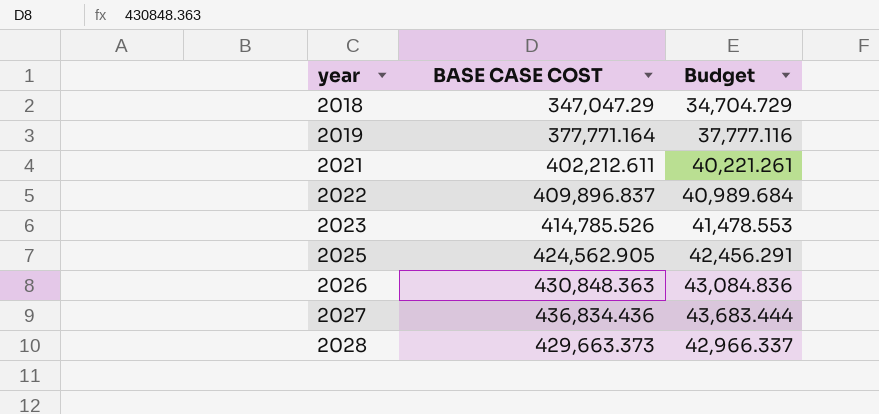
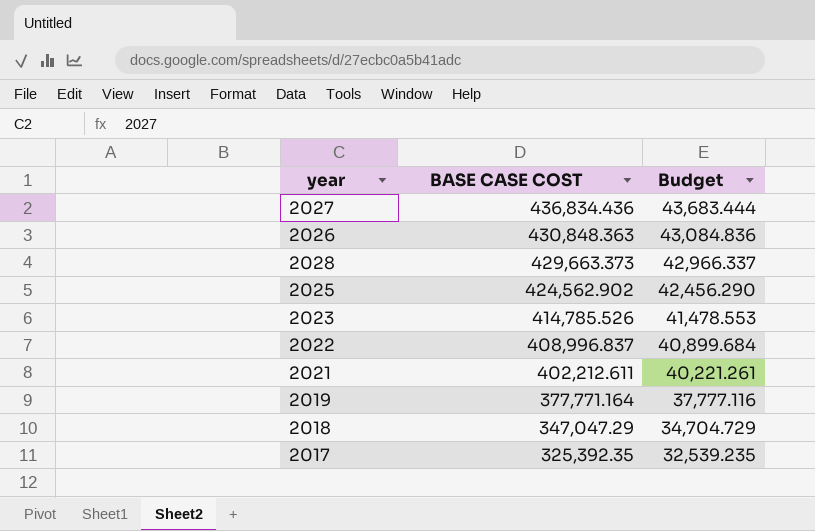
row order: year ascending -> BASE CASE COST descending
2025 | BASE CASE COST: 424,562.905 -> 424,562.902
2025 | Budget: 42,456.291 -> 42,456.290
2022 | BASE CASE COST: 409,896.837 -> 408,996.837
2022 | Budget: 40,989.684 -> 40,899.684
row 2017: none -> 325,392.35 | 32,539.235

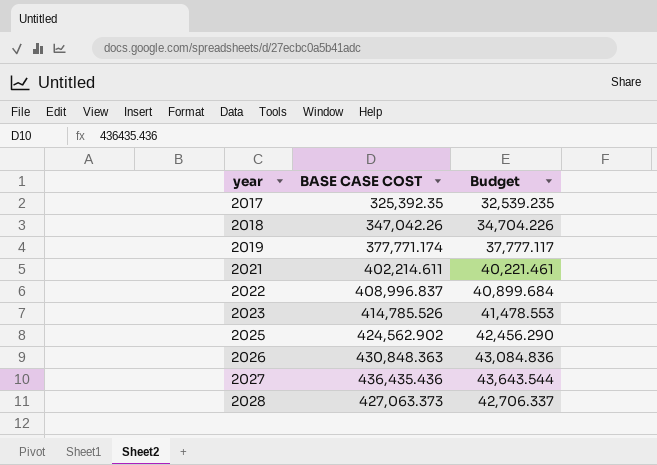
row order: BASE CASE COST descending -> year ascending
2018 | BASE CASE COST: 347,047.29 -> 347,042.26
2018 | Budget: 34,704.729 -> 34,704.226
2019 | BASE CASE COST: 377,771.164 -> 377,771.174
2019 | Budget: 37,777.116 -> 37,777.117
2021 | BASE CASE COST: 402,212.611 -> 402,214.611
2021 | Budget: 40,221.261 -> 40,221.461
2027 | BASE CASE COST: 436,834.436 -> 436,435.436
2027 | Budget: 43,683.444 -> 43,643.544
2028 | BASE CASE COST: 429,663.373 -> 427,063.373
2028 | Budget: 42,966.337 -> 42,706.337

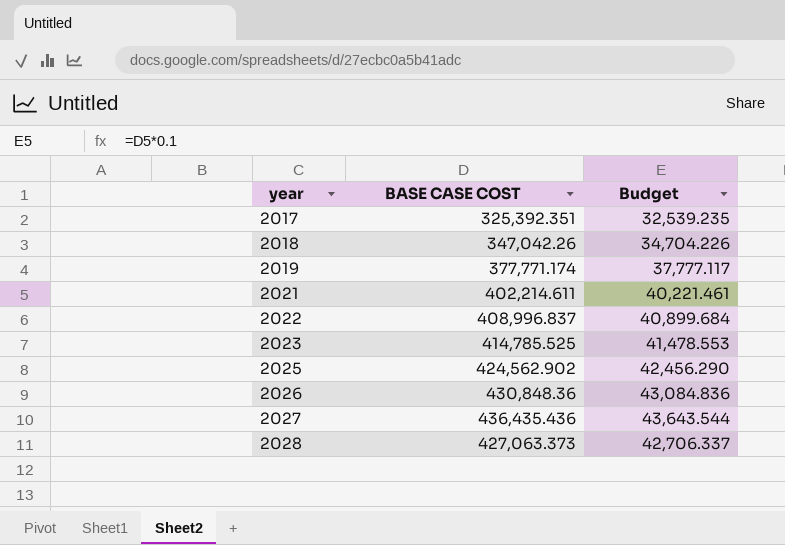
2017 | BASE CASE COST: 325,392.35 -> 325,392.351
2023 | BASE CASE COST: 414,785.526 -> 414,785.525
2026 | BASE CASE COST: 430,848.363 -> 430,848.36

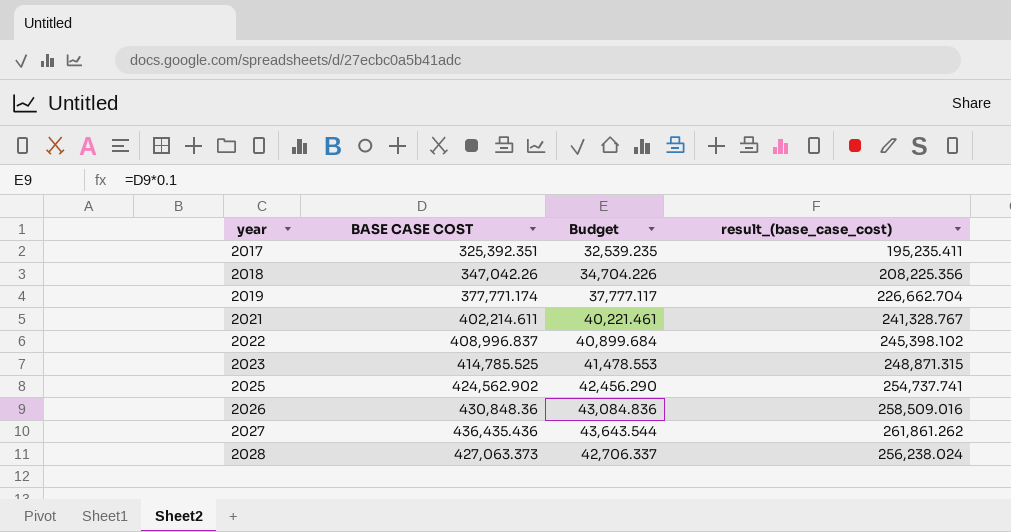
column result_(base_case_cost) | formula: none -> [BASE CASE COST] * 0.6

